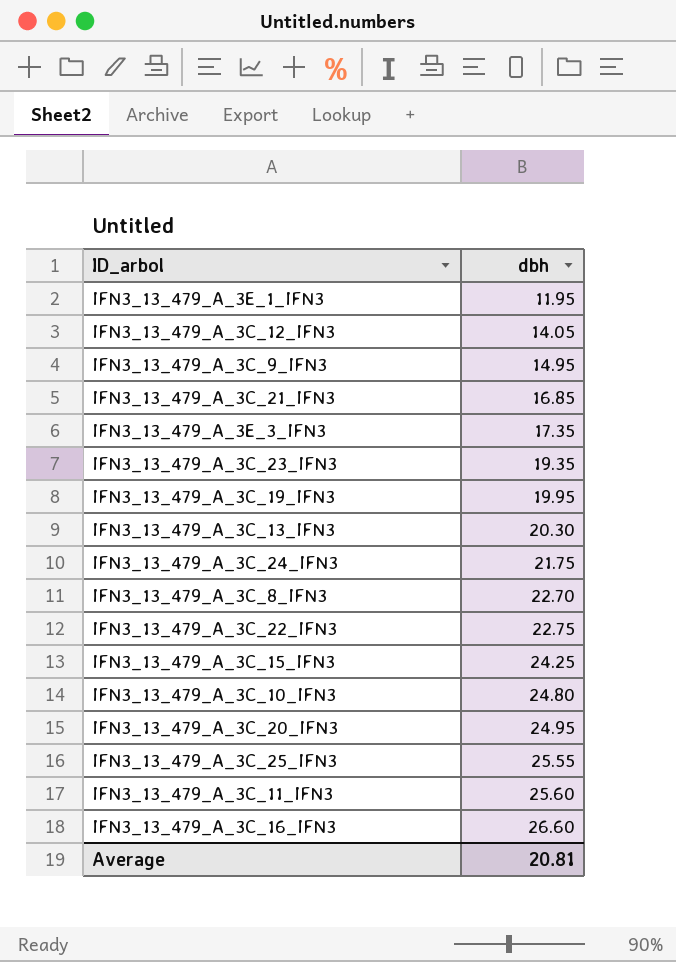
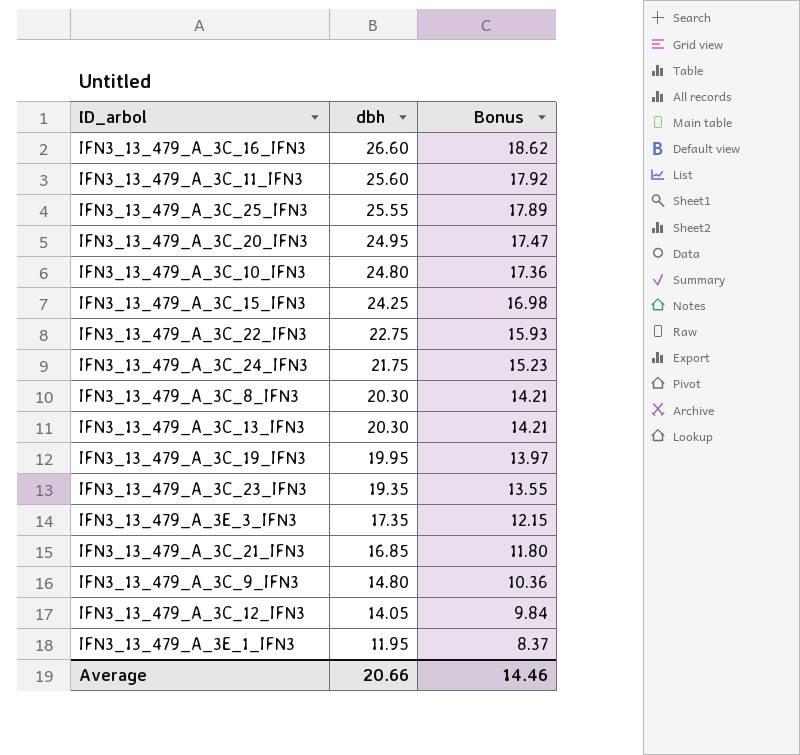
row order: dbh ascending -> dbh descending
column Bonus | formula: none -> [dbh] * 0.7
IFN3_13_479_A_3C_8_IFN3 | dbh: 22.70 -> 20.30
IFN3_13_479_A_3C_9_IFN3 | dbh: 14.95 -> 14.80
Average | dbh: 20.81 -> 20.66

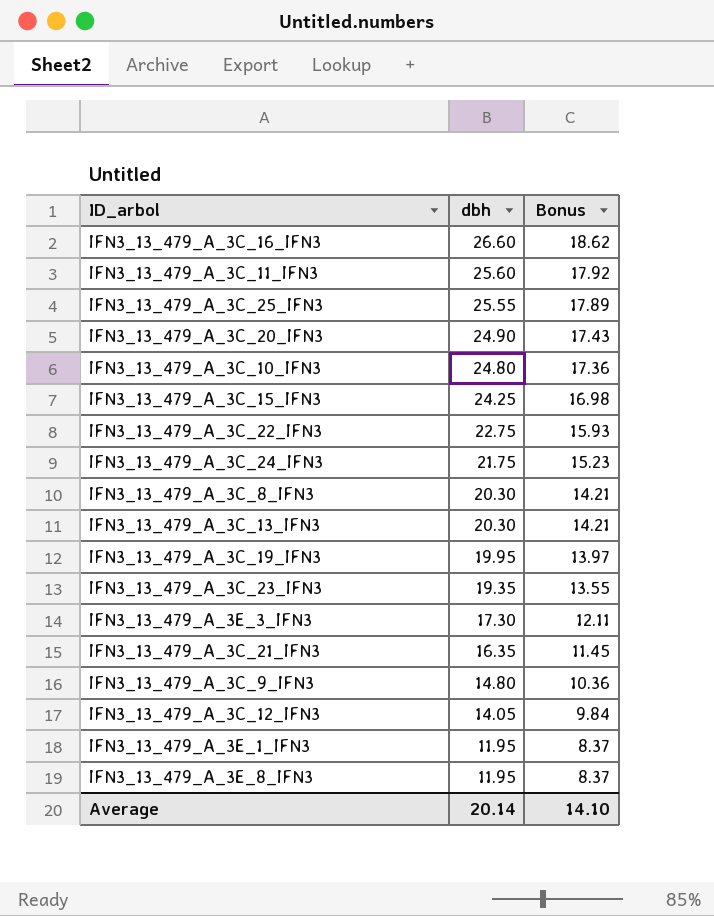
IFN3_13_479_A_3C_20_IFN3 | dbh: 24.95 -> 24.90
IFN3_13_479_A_3C_20_IFN3 | Bonus: 17.47 -> 17.43
IFN3_13_479_A_3E_3_IFN3 | dbh: 17.35 -> 17.30
IFN3_13_479_A_3E_3_IFN3 | Bonus: 12.15 -> 12.11
IFN3_13_479_A_3C_21_IFN3 | dbh: 16.85 -> 16.35
IFN3_13_479_A_3C_21_IFN3 | Bonus: 11.80 -> 11.45
row IFN3_13_479_A_3E_8_IFN3: none -> 11.95 | 8.37
Average | dbh: 20.66 -> 20.14
Average | Bonus: 14.46 -> 14.10

